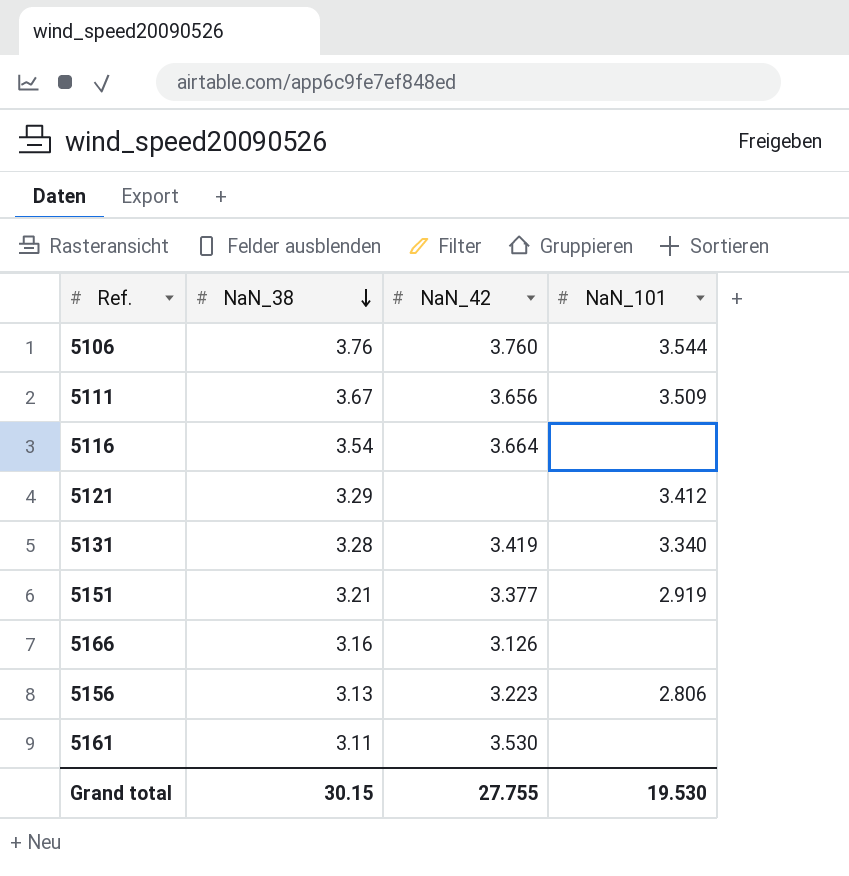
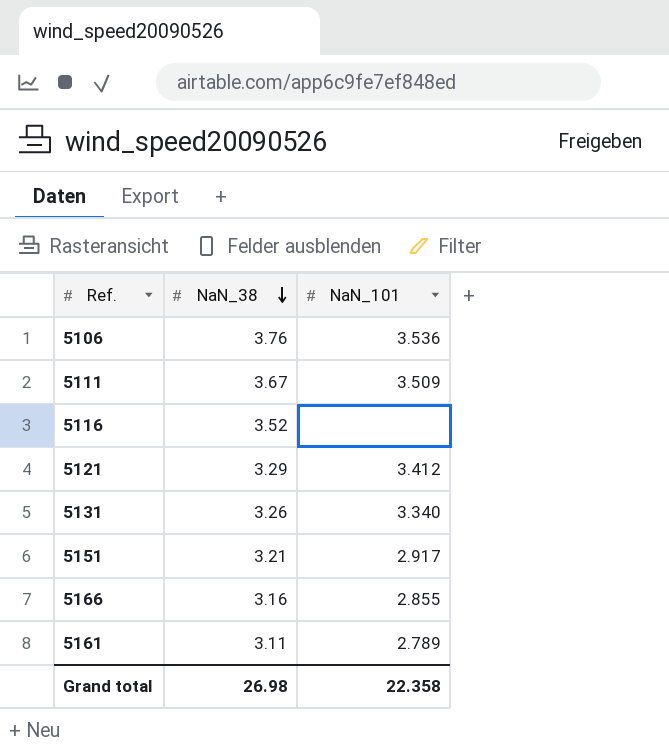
column NaN_42 | position: 3 -> none
row 5156: 3.13 | 3.223 | 2.806 -> none
5106 | NaN_101: 3.544 -> 3.536
5116 | NaN_38: 3.54 -> 3.52
5131 | NaN_38: 3.28 -> 3.26
5151 | NaN_101: 2.919 -> 2.917
5166 | NaN_101: none -> 2.855
5161 | NaN_101: none -> 2.789
Grand total | NaN_38: 30.15 -> 26.98
Grand total | NaN_101: 19.530 -> 22.358

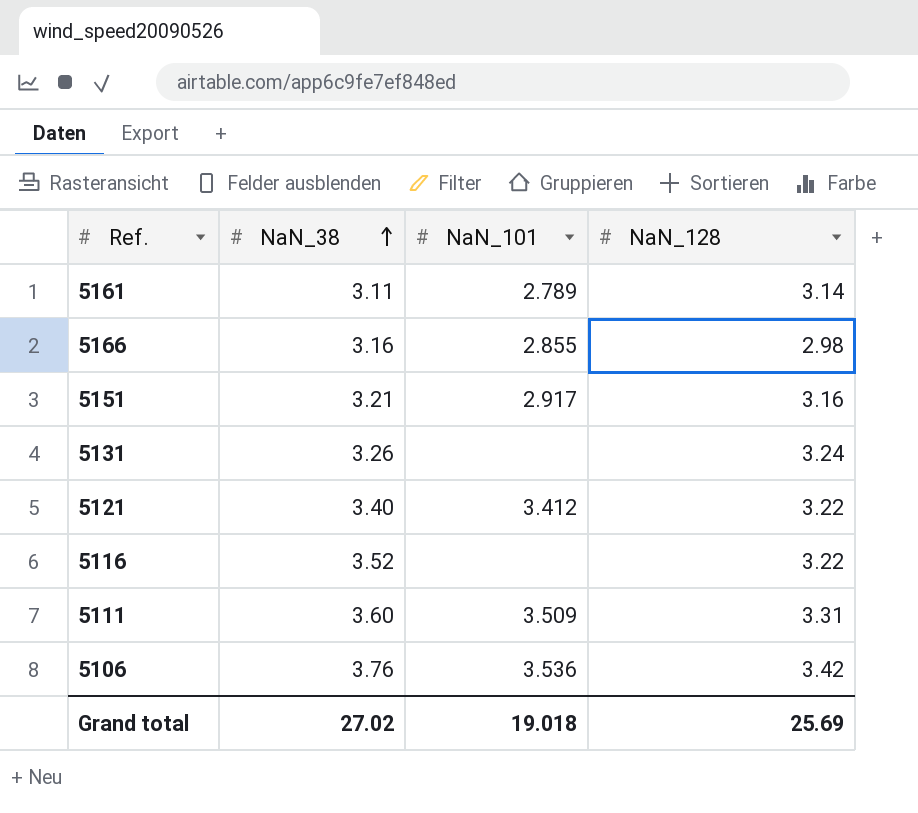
row order: NaN_38 descending -> NaN_38 ascending
column NaN_128 | position: none -> 4
5131 | NaN_101: 3.340 -> none
5121 | NaN_38: 3.29 -> 3.40
5111 | NaN_38: 3.67 -> 3.60
Grand total | NaN_38: 26.98 -> 27.02
Grand total | NaN_101: 22.358 -> 19.018

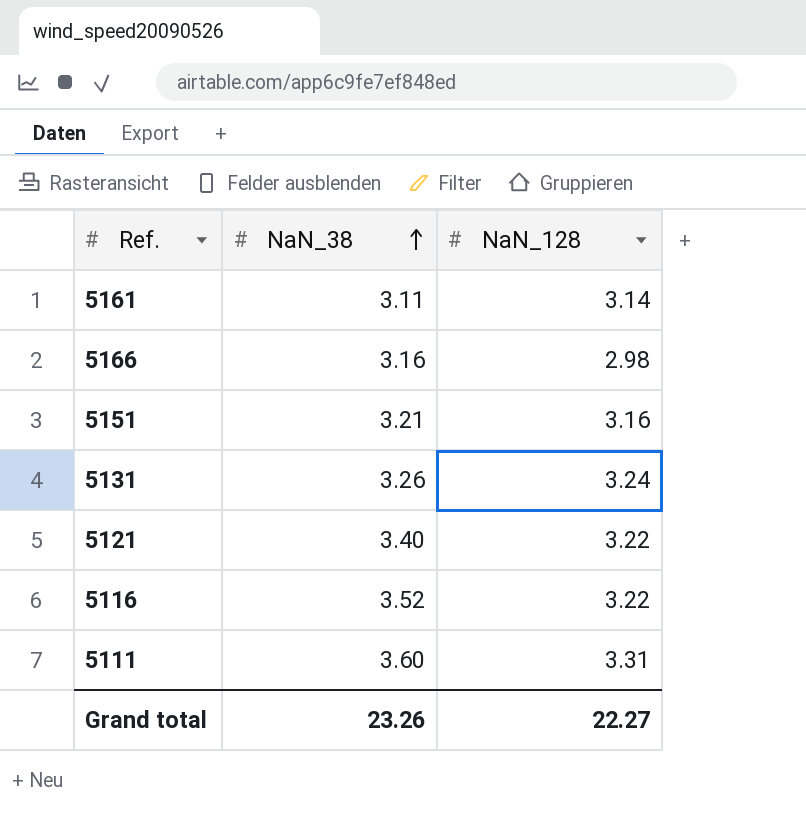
column NaN_101 | position: 3 -> none
row 5106: 3.76 | 3.536 | 3.42 -> none
Grand total | NaN_38: 27.02 -> 23.26
Grand total | NaN_128: 25.69 -> 22.27

